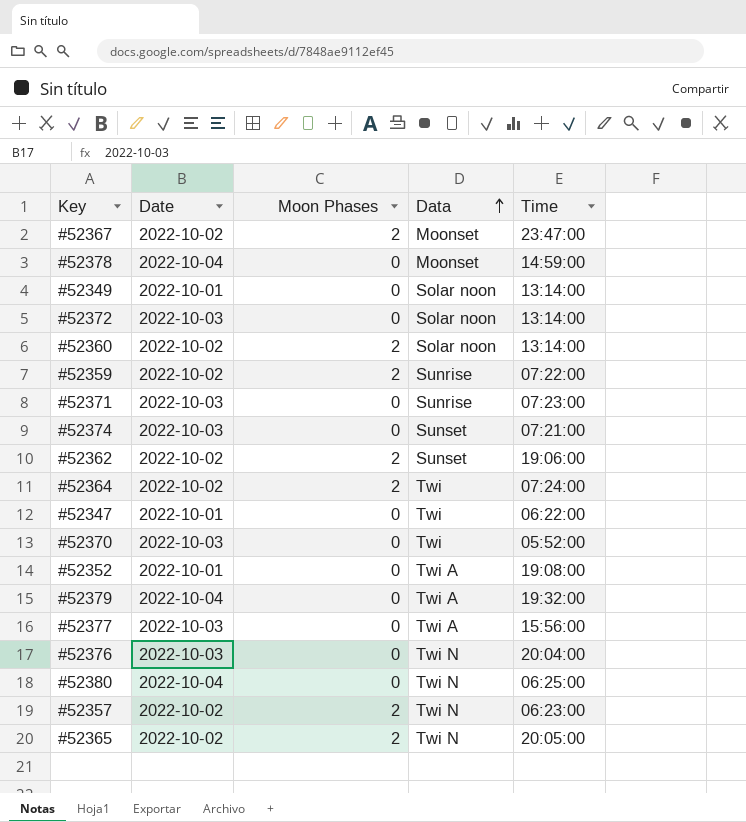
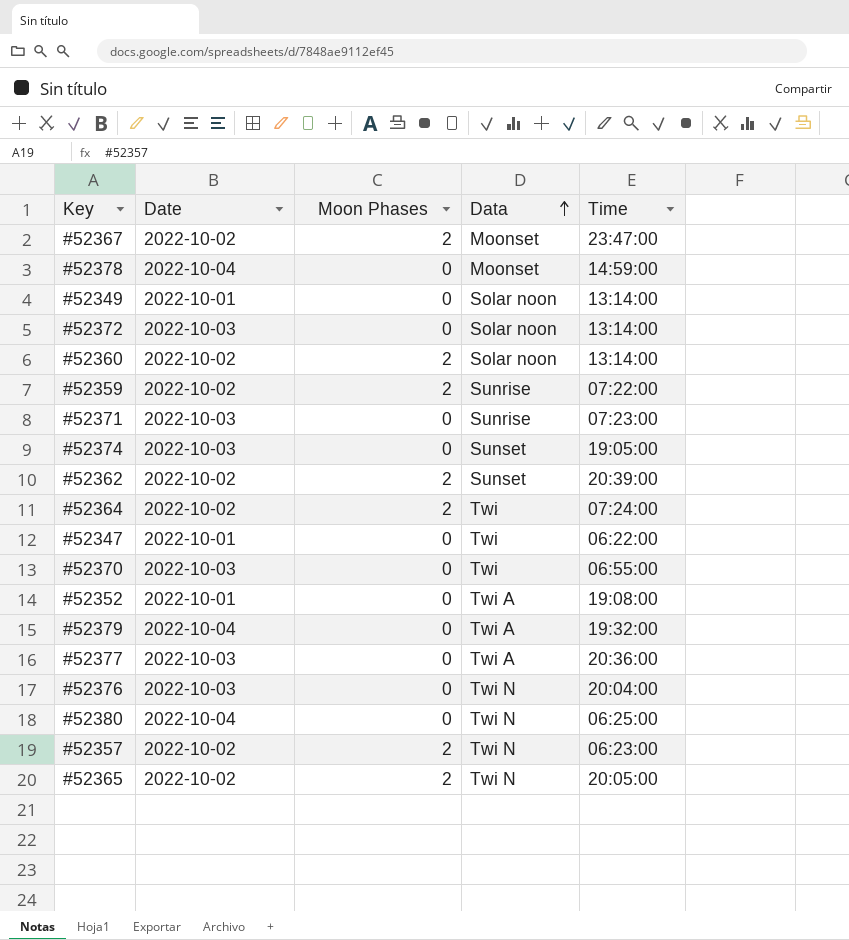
#52374 | Time: 07:21:00 -> 19:05:00
#52362 | Time: 19:06:00 -> 20:39:00
#52370 | Time: 05:52:00 -> 06:55:00
#52377 | Time: 15:56:00 -> 20:36:00

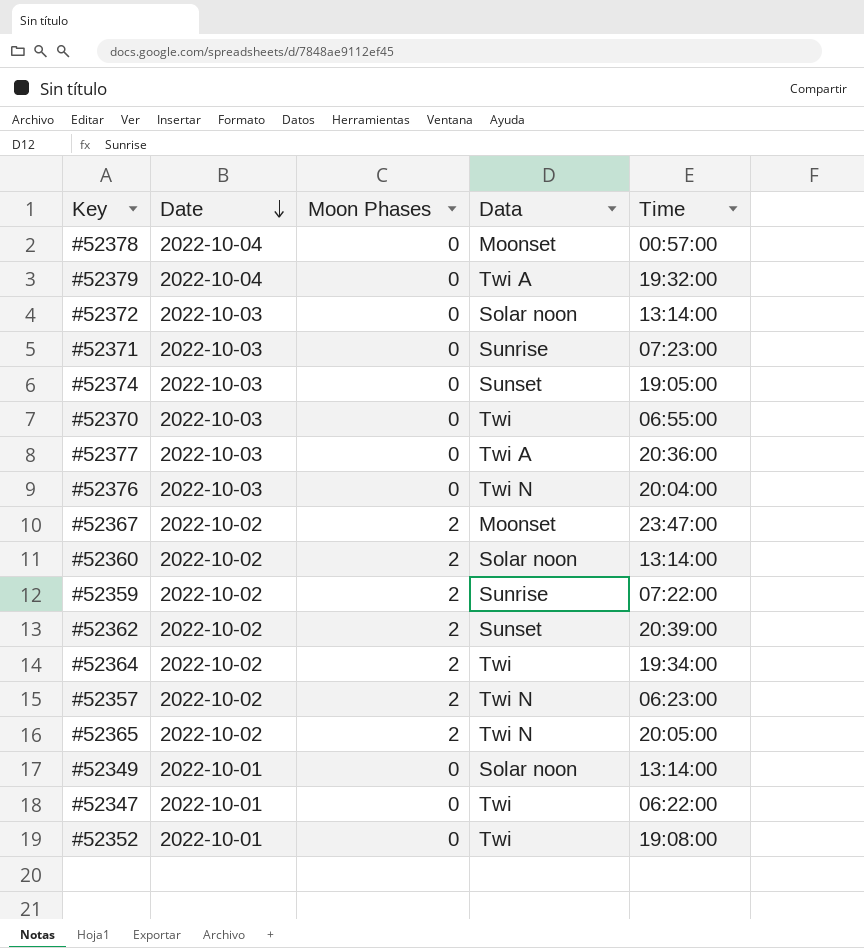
row order: Data ascending -> Date descending
row #52380: 2022-10-04 | 0 | Twi N | 06:25:00 -> none
#52378 | Time: 14:59:00 -> 00:57:00
#52364 | Time: 07:24:00 -> 19:34:00
#52352 | Data: Twi A -> Twi

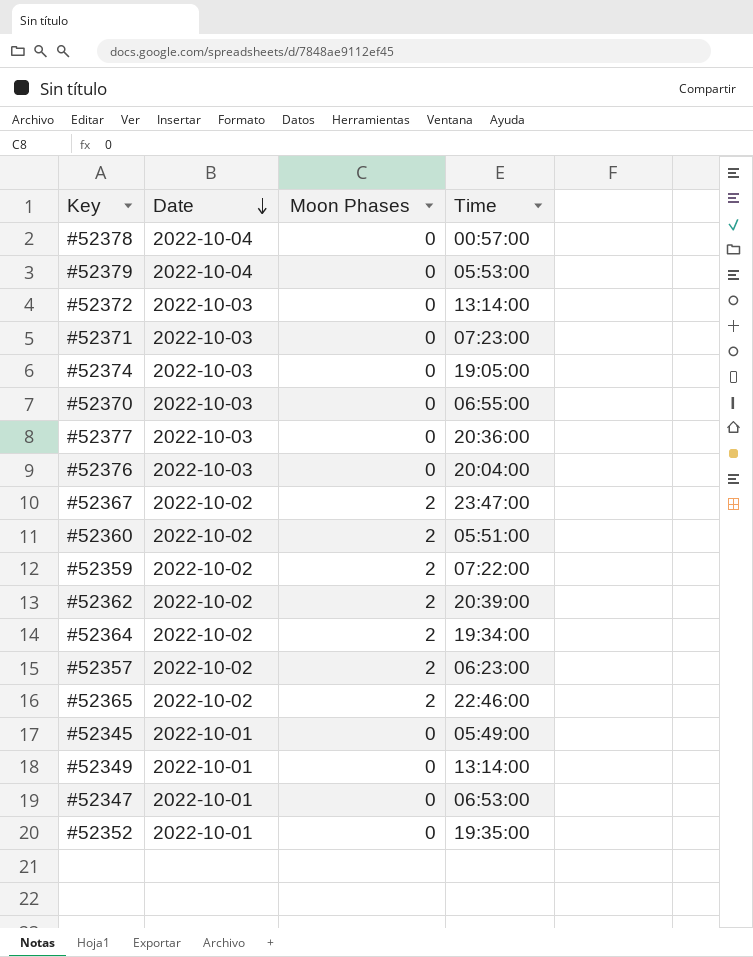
column Data | position: 4 -> none
#52379 | Time: 19:32:00 -> 05:53:00
#52360 | Time: 13:14:00 -> 05:51:00
#52365 | Time: 20:05:00 -> 22:46:00
row #52345: none -> 2022-10-01 | 0 | 05:49:00
#52347 | Time: 06:22:00 -> 06:53:00
#52352 | Time: 19:08:00 -> 19:35:00

